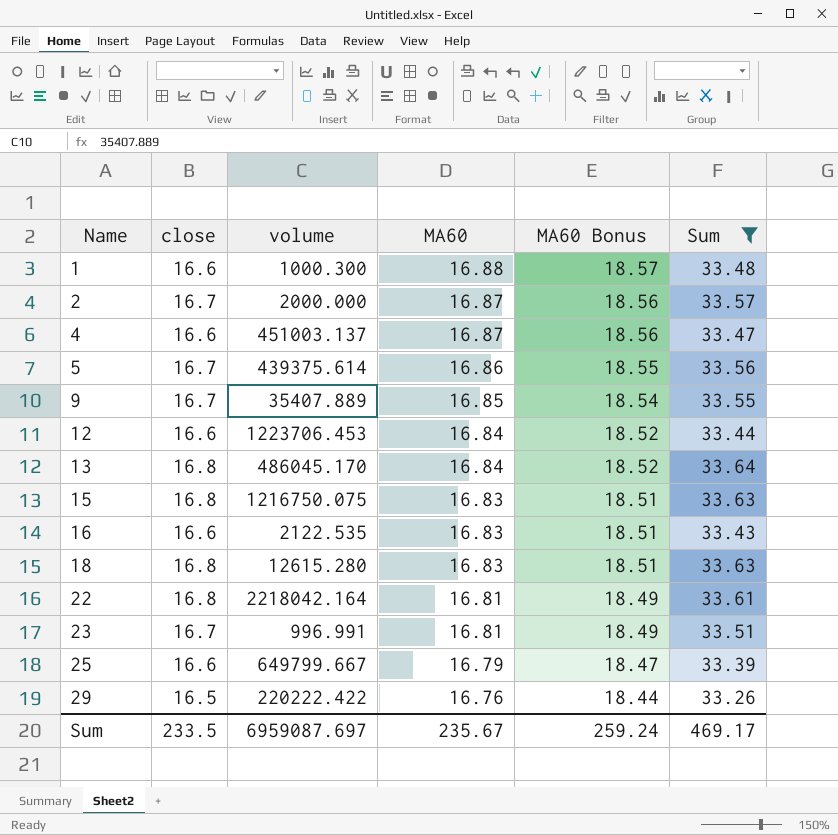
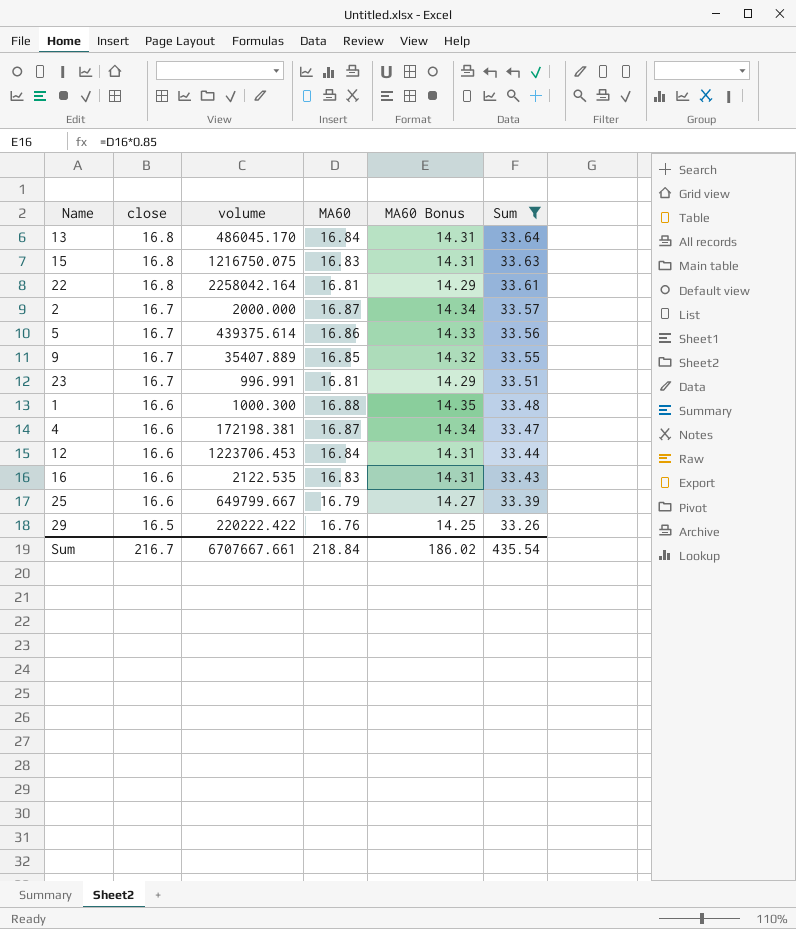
row order: Name ascending -> close descending
column MA60 Bonus | formula: [MA60] * 1.1 -> [MA60] * 0.85
row 18: 16.8 | 12615.280 | 16.83 | 18.51 | 33.63 -> none
22 | volume: 2218042.164 -> 2258042.164
4 | volume: 451003.137 -> 172198.381
Sum | close: 233.5 -> 216.7
Sum | volume: 6959087.697 -> 6707667.661
Sum | MA60: 235.67 -> 218.84
Sum | MA60 Bonus: 259.24 -> 186.02
Sum | Sum: 469.17 -> 435.54

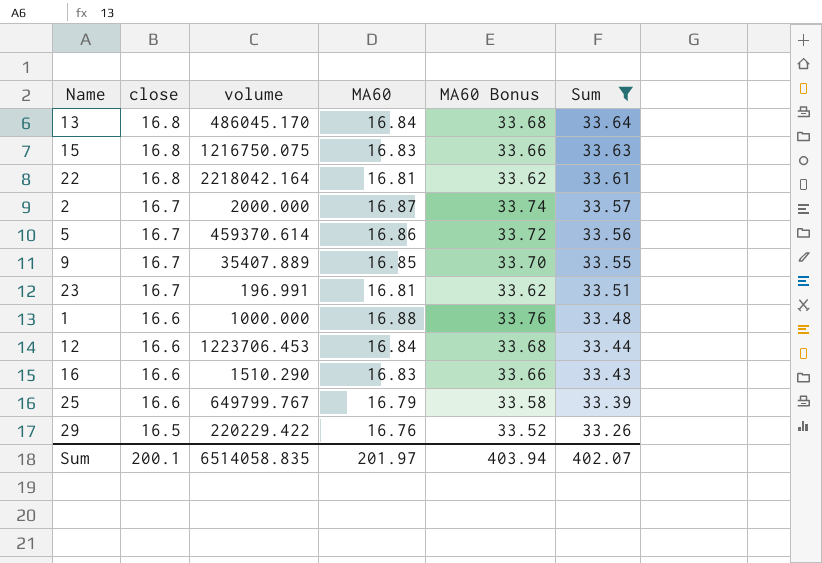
column MA60 Bonus | formula: [MA60] * 0.85 -> [MA60] * 2
row 4: 16.6 | 172198.381 | 16.87 | 14.34 | 33.47 -> none
22 | volume: 2258042.164 -> 2218042.164
5 | volume: 439375.614 -> 459370.614
23 | volume: 996.991 -> 196.991
1 | volume: 1000.300 -> 1000.000
16 | volume: 2122.535 -> 1510.290
25 | volume: 649799.667 -> 649799.767
29 | volume: 220222.422 -> 220229.422
Sum | close: 216.7 -> 200.1
Sum | volume: 6707667.661 -> 6514058.835
Sum | MA60: 218.84 -> 201.97
Sum | MA60 Bonus: 186.02 -> 403.94
Sum | Sum: 435.54 -> 402.07

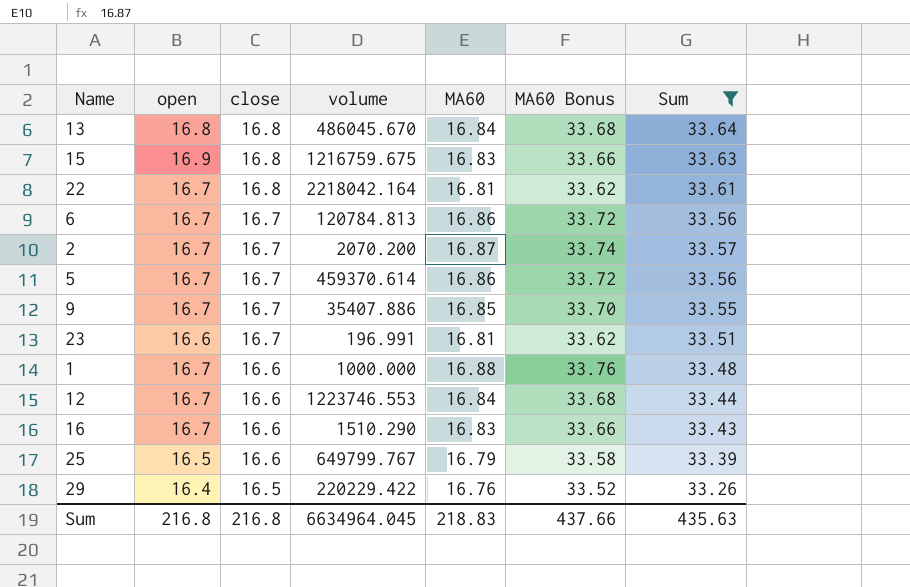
column open | position: none -> 2
13 | volume: 486045.170 -> 486045.670
15 | volume: 1216750.075 -> 1216759.675
row 6: none -> 16.7 | 16.7 | 120784.813 | 16.86 | 33.72 | 33.56
2 | volume: 2000.000 -> 2070.200
9 | volume: 35407.889 -> 35407.886
12 | volume: 1223706.453 -> 1223746.553
Sum | close: 200.1 -> 216.8
Sum | volume: 6514058.835 -> 6634964.045
Sum | MA60: 201.97 -> 218.83
Sum | MA60 Bonus: 403.94 -> 437.66
Sum | Sum: 402.07 -> 435.63

